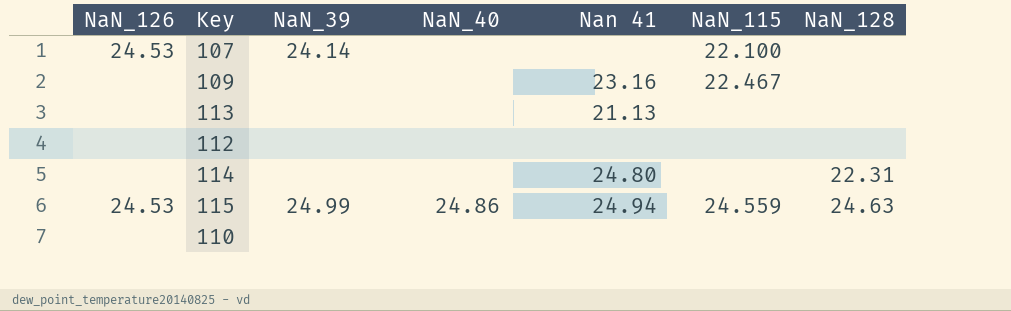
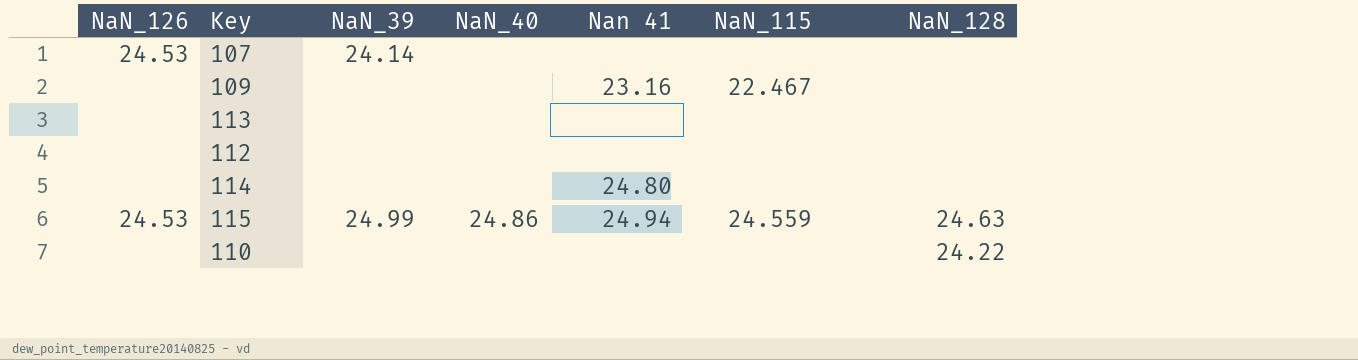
107 | NaN_115: 22.100 -> none
113 | Nan 41: 21.13 -> none
114 | NaN_128: 22.31 -> none
110 | NaN_128: none -> 24.22

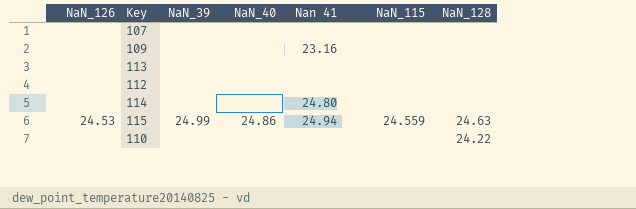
107 | NaN_126: 24.53 -> none
107 | NaN_39: 24.14 -> none
109 | NaN_115: 22.467 -> none

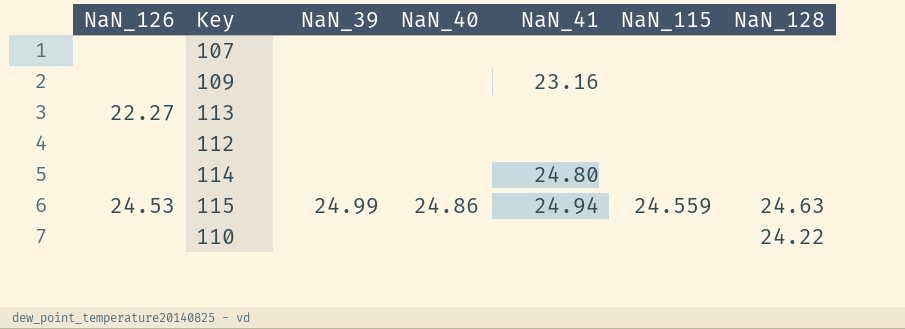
column name: Nan 41 -> NaN_41
113 | NaN_126: none -> 22.27

